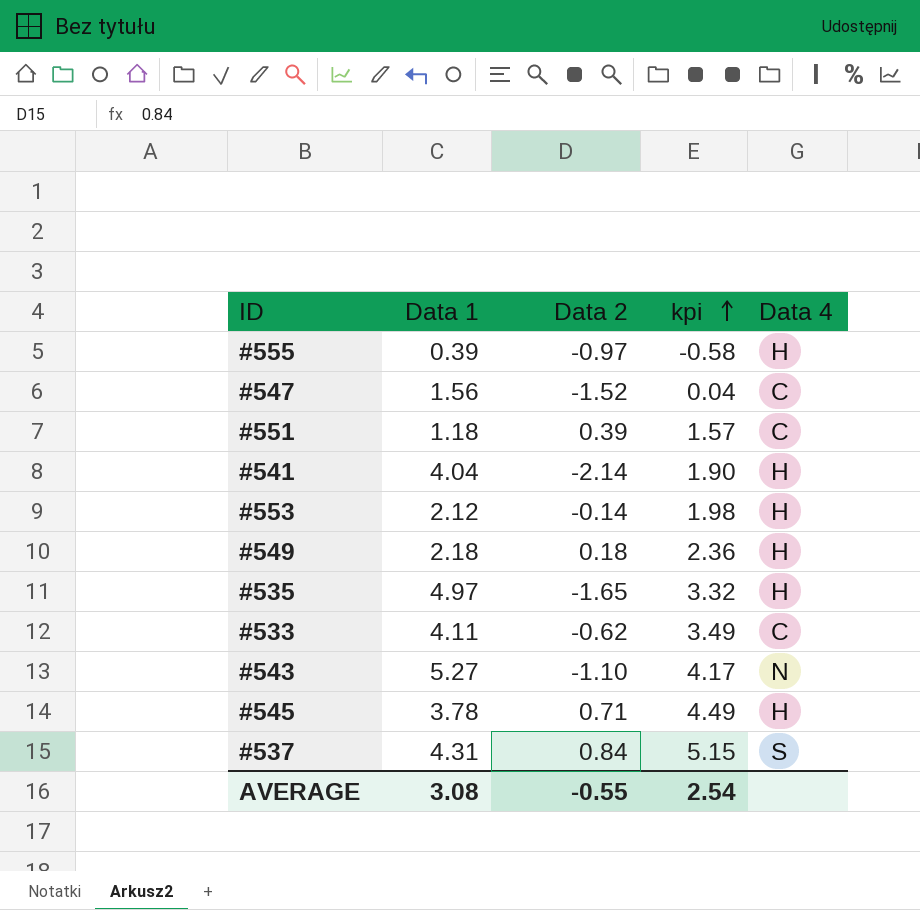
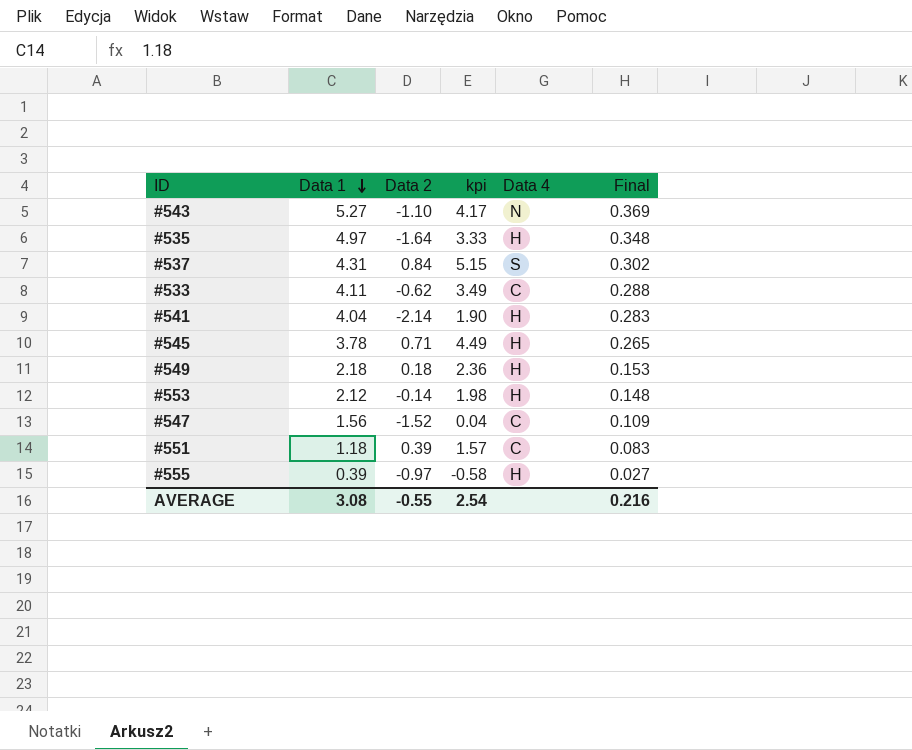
row order: kpi ascending -> Data 1 descending
column Final | formula: none -> [Data 1] * 0.07
#535 | Data 2: -1.65 -> -1.64
#535 | kpi: 3.32 -> 3.33

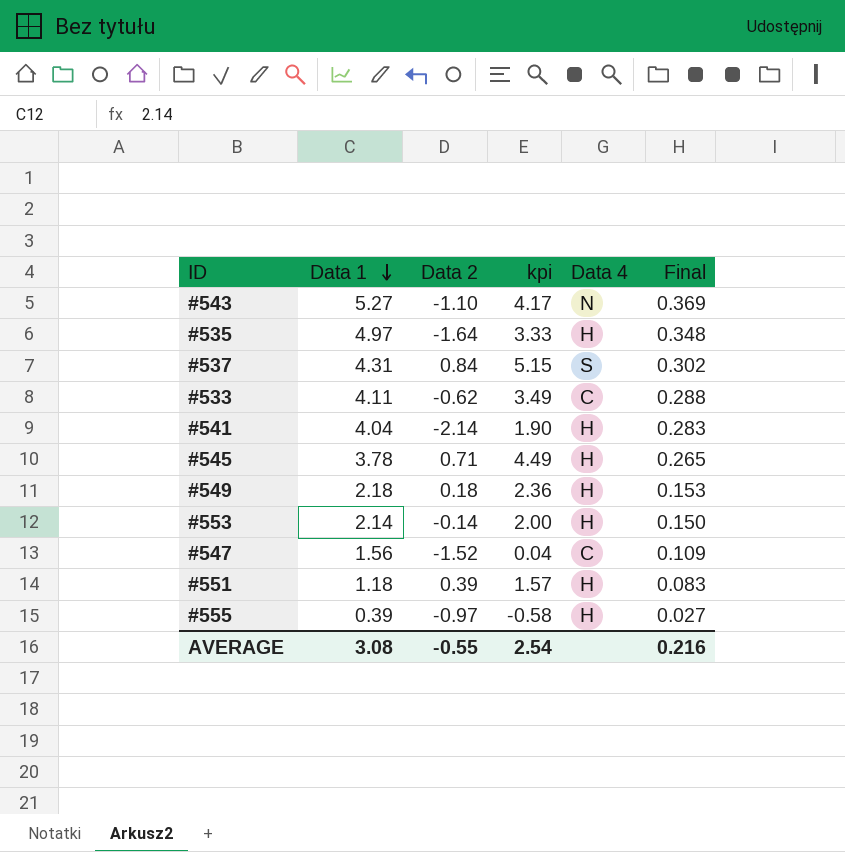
#553 | Data 1: 2.12 -> 2.14
#553 | kpi: 1.98 -> 2.00
#553 | Final: 0.148 -> 0.150
#551 | Data 4: C -> H

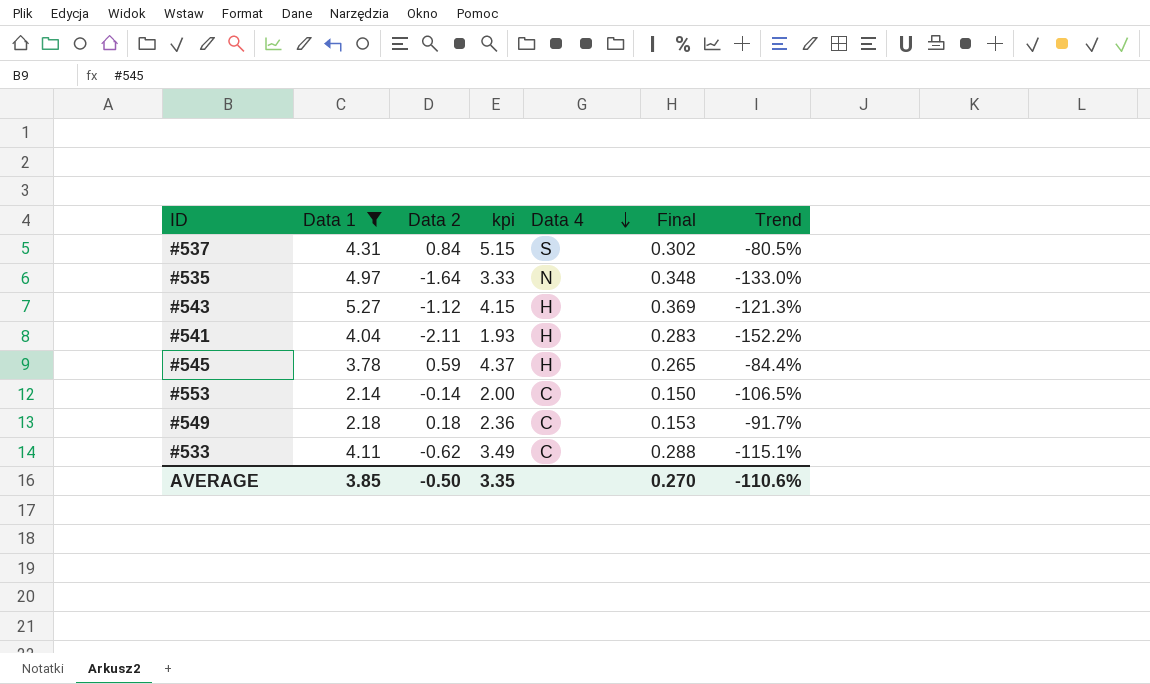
filter: none -> Data 1 >= 2.14
row order: Data 1 descending -> Data 4 descending
column Trend | formula: none -> ([Data 2] - [Data 1]) / [Data 1]
#535 | Data 4: H -> N
#543 | Data 2: -1.10 -> -1.12
#543 | kpi: 4.17 -> 4.15
#543 | Data 4: N -> H
#541 | Data 2: -2.14 -> -2.11
#541 | kpi: 1.90 -> 1.93
#545 | Data 2: 0.71 -> 0.59
#545 | kpi: 4.49 -> 4.37
#553 | Data 4: H -> C
#549 | Data 4: H -> C
AVERAGE | Data 1: 3.08 -> 3.85
AVERAGE | Data 2: -0.55 -> -0.50
AVERAGE | kpi: 2.54 -> 3.35
AVERAGE | Final: 0.216 -> 0.270

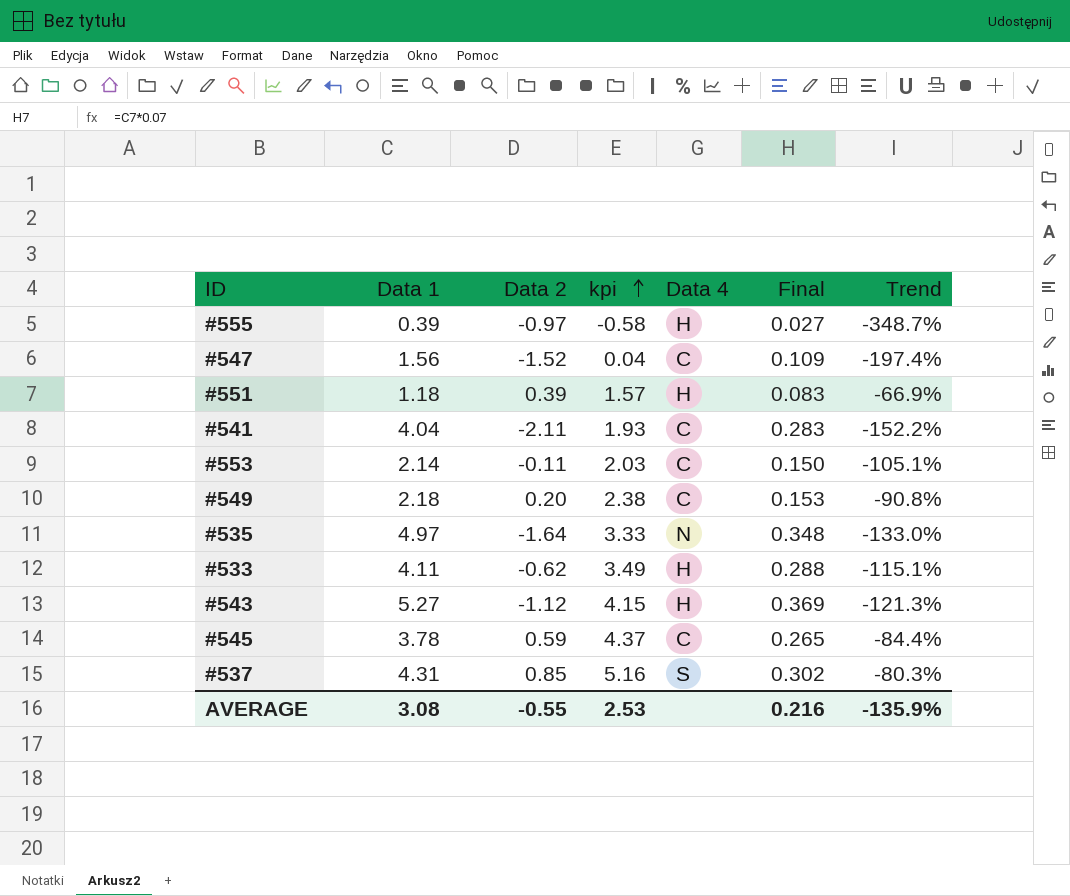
filter: Data 1 >= 2.14 -> none
row order: Data 4 descending -> kpi ascending
#541 | Data 4: H -> C
#553 | Data 2: -0.14 -> -0.11
#553 | kpi: 2.00 -> 2.03
#553 | Trend: -106.5% -> -105.1%
#549 | Data 2: 0.18 -> 0.20
#549 | kpi: 2.36 -> 2.38
#549 | Trend: -91.7% -> -90.8%
#533 | Data 4: C -> H
#545 | Data 4: H -> C
#537 | Data 2: 0.84 -> 0.85
#537 | kpi: 5.15 -> 5.16
#537 | Trend: -80.5% -> -80.3%
AVERAGE | Data 1: 3.85 -> 3.08
AVERAGE | Data 2: -0.50 -> -0.55
AVERAGE | kpi: 3.35 -> 2.53
AVERAGE | Final: 0.270 -> 0.216
AVERAGE | Trend: -110.6% -> -135.9%

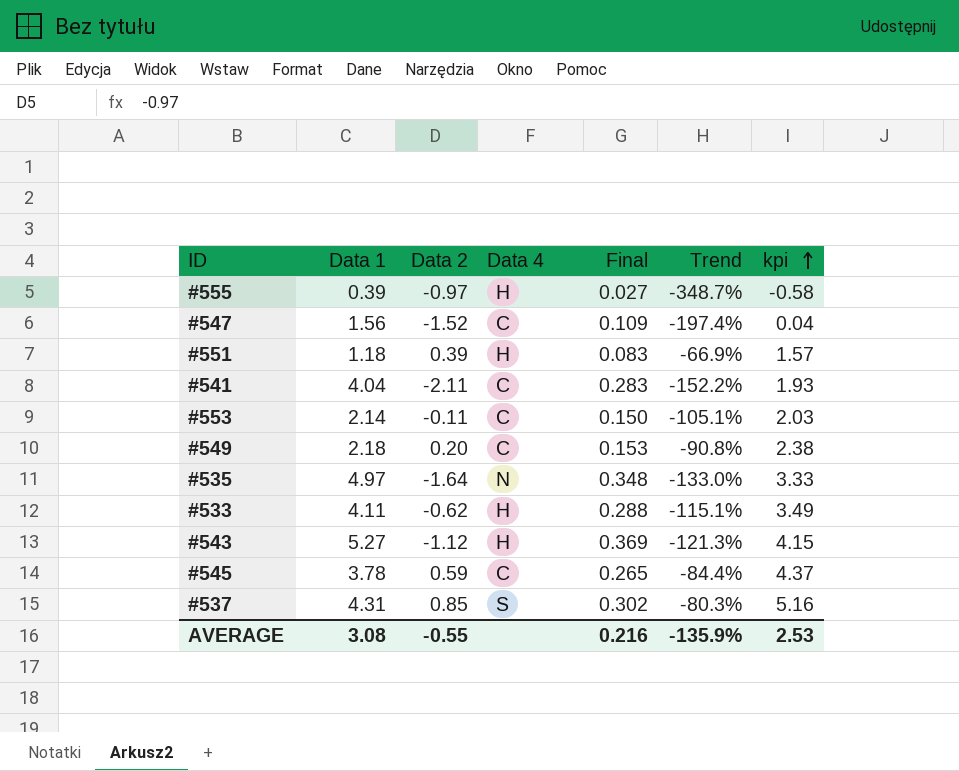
column kpi | position: 4 -> 7

